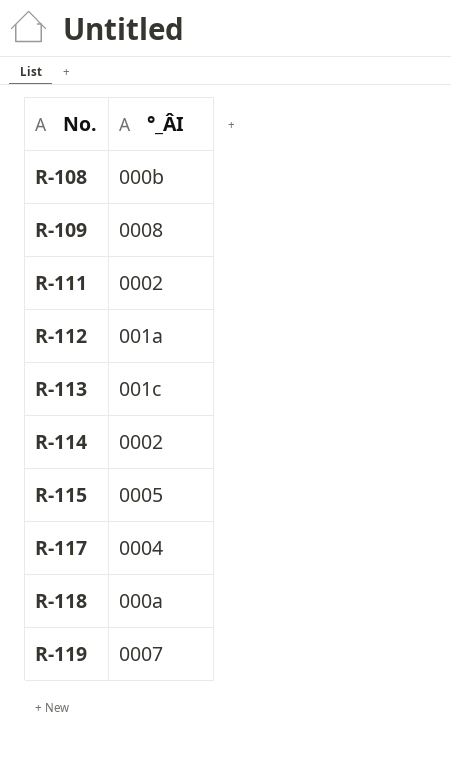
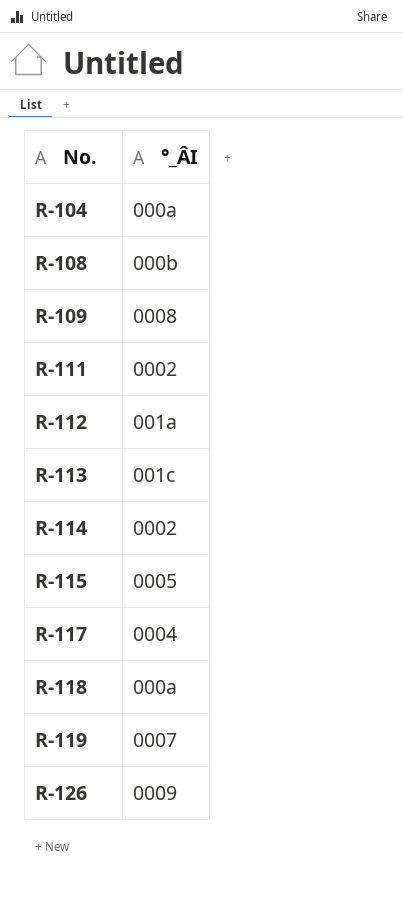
row R-104: none -> 000a
row R-126: none -> 0009

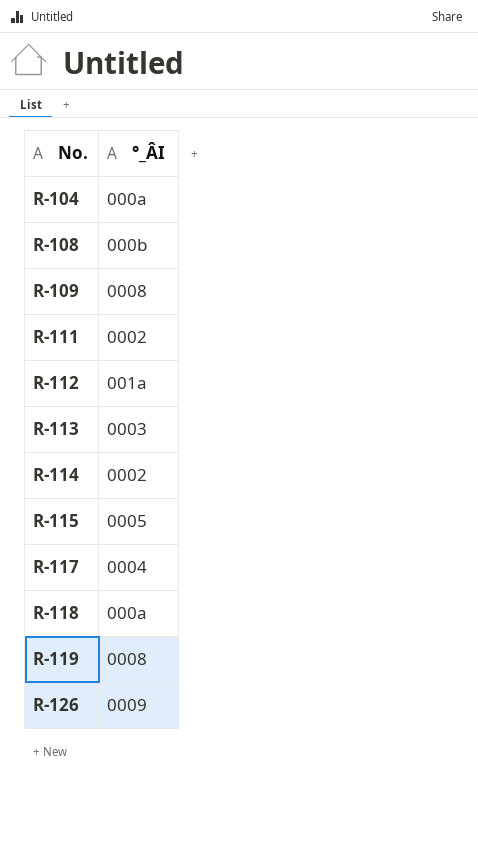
R-113 | °_ÂI: 001c -> 0003
R-119 | °_ÂI: 0007 -> 0008

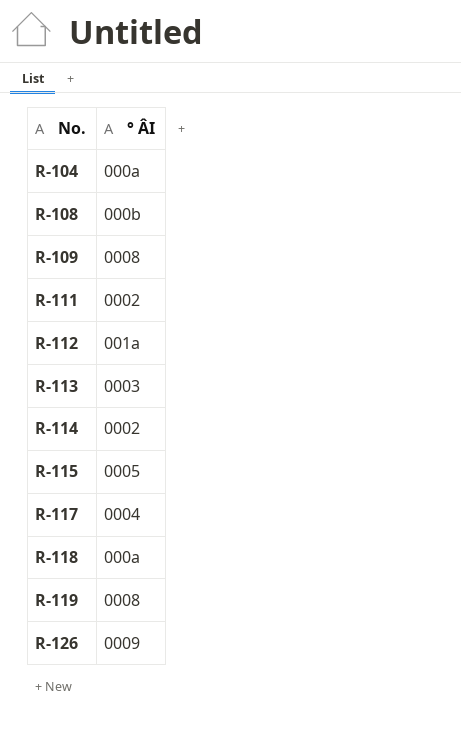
column name: °_ÂI -> ° ÂI

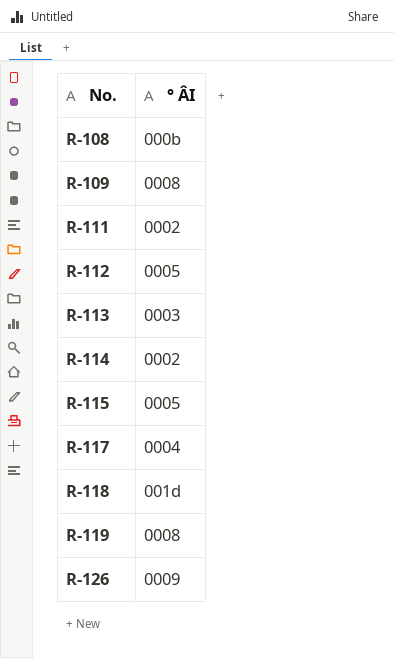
row R-104: 000a -> none
R-112 | ° ÂI: 001a -> 0005
R-118 | ° ÂI: 000a -> 001d

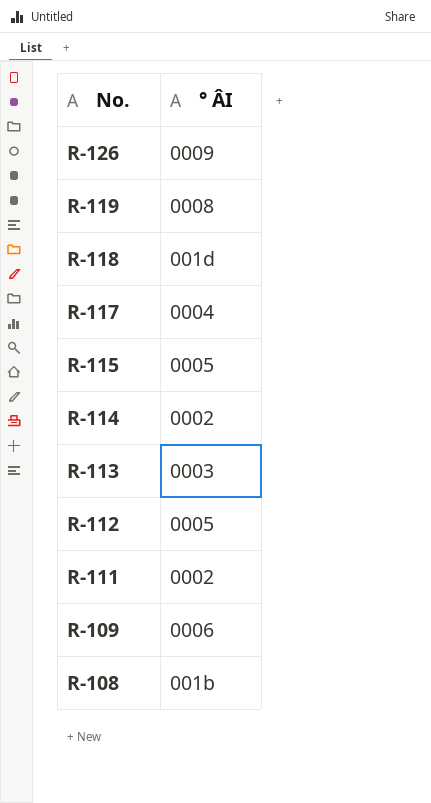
row order: No. ascending -> No. descending
R-109 | ° ÂI: 0008 -> 0006
R-108 | ° ÂI: 000b -> 001b

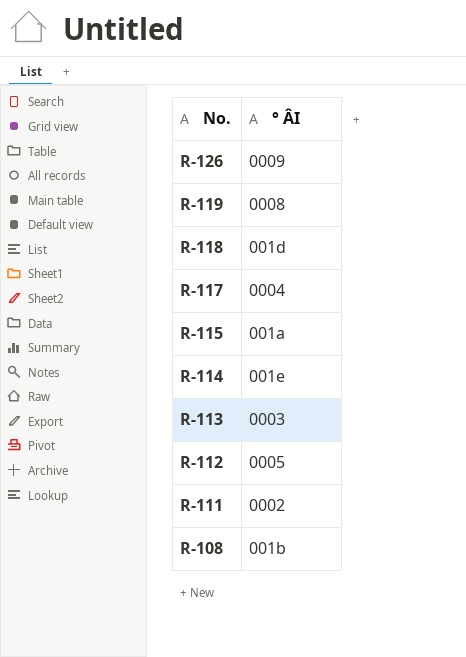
row R-109: 0006 -> none
R-115 | ° ÂI: 0005 -> 001a
R-114 | ° ÂI: 0002 -> 001e

